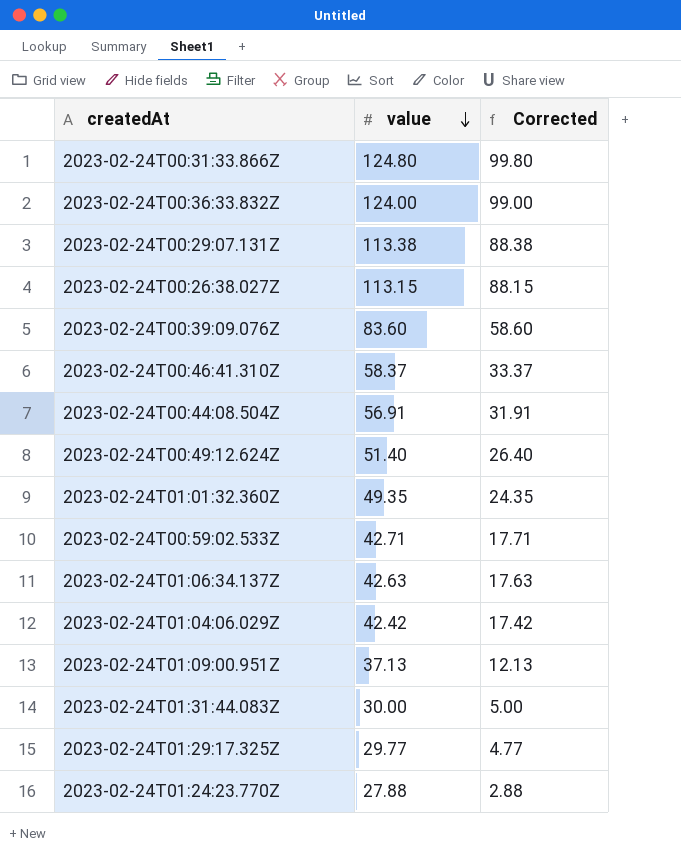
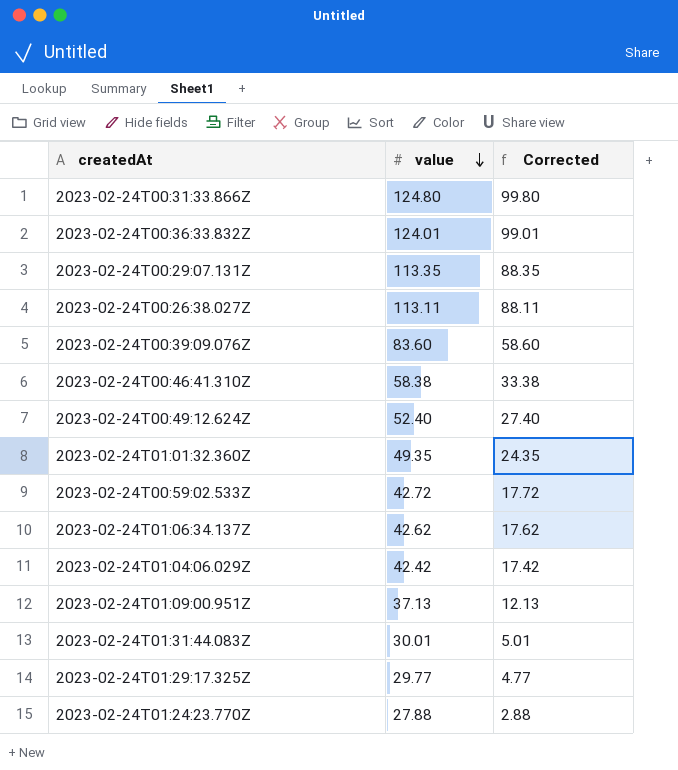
row 2023-02-24T00:44:08.504Z: 56.91 | 31.91 -> none
2023-02-24T00:36:33.832Z | value: 124.00 -> 124.01
2023-02-24T00:36:33.832Z | Corrected: 99.00 -> 99.01
2023-02-24T00:29:07.131Z | value: 113.38 -> 113.35
2023-02-24T00:29:07.131Z | Corrected: 88.38 -> 88.35
2023-02-24T00:26:38.027Z | value: 113.15 -> 113.11
2023-02-24T00:26:38.027Z | Corrected: 88.15 -> 88.11
2023-02-24T00:46:41.310Z | value: 58.37 -> 58.38
2023-02-24T00:46:41.310Z | Corrected: 33.37 -> 33.38
2023-02-24T00:49:12.624Z | value: 51.40 -> 52.40
2023-02-24T00:49:12.624Z | Corrected: 26.40 -> 27.40
2023-02-24T00:59:02.533Z | value: 42.71 -> 42.72
2023-02-24T00:59:02.533Z | Corrected: 17.71 -> 17.72
2023-02-24T01:06:34.137Z | value: 42.63 -> 42.62
2023-02-24T01:06:34.137Z | Corrected: 17.63 -> 17.62
2023-02-24T01:31:44.083Z | value: 30.00 -> 30.01
2023-02-24T01:31:44.083Z | Corrected: 5.00 -> 5.01

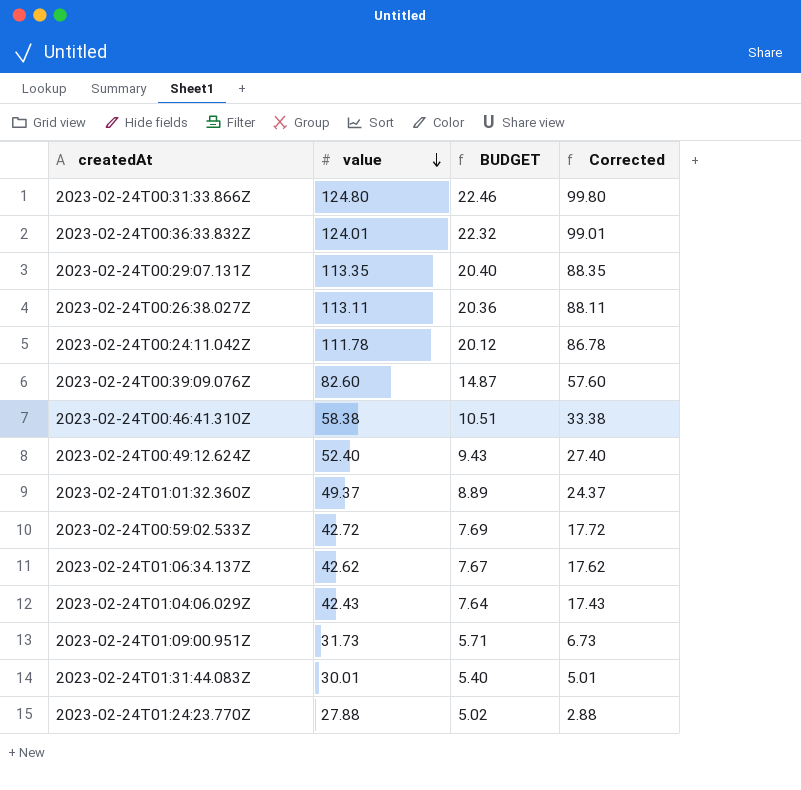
column BUDGET | formula: none -> [value] * 0.18
row 2023-02-24T01:29:17.325Z: 29.77 | 4.77 -> none
row 2023-02-24T00:24:11.042Z: none -> 111.78 | 20.12 | 86.78
2023-02-24T00:39:09.076Z | value: 83.60 -> 82.60
2023-02-24T00:39:09.076Z | Corrected: 58.60 -> 57.60
2023-02-24T01:01:32.360Z | value: 49.35 -> 49.37
2023-02-24T01:01:32.360Z | Corrected: 24.35 -> 24.37
2023-02-24T01:04:06.029Z | value: 42.42 -> 42.43
2023-02-24T01:04:06.029Z | Corrected: 17.42 -> 17.43
2023-02-24T01:09:00.951Z | value: 37.13 -> 31.73
2023-02-24T01:09:00.951Z | Corrected: 12.13 -> 6.73

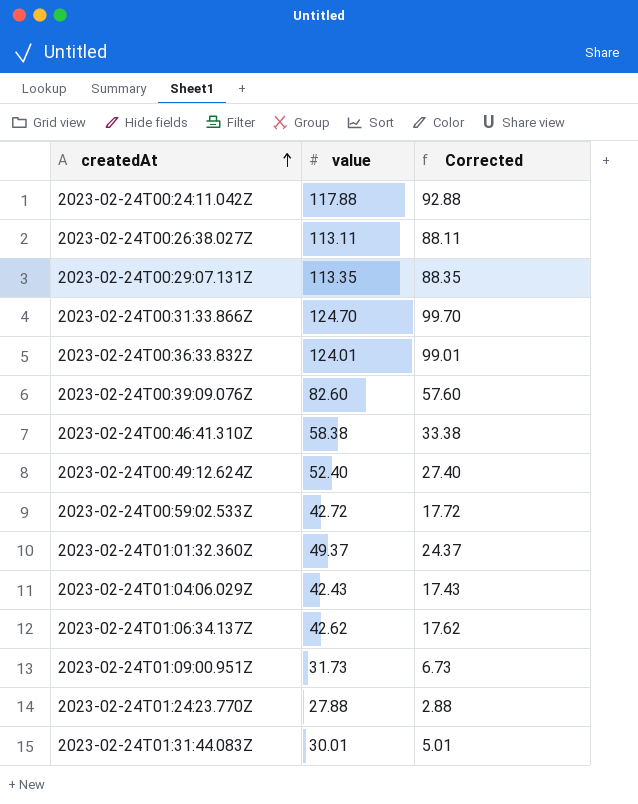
row order: value descending -> createdAt ascending
column BUDGET | formula: [value] * 0.18 -> none
2023-02-24T00:24:11.042Z | value: 111.78 -> 117.88
2023-02-24T00:24:11.042Z | Corrected: 86.78 -> 92.88
2023-02-24T00:31:33.866Z | value: 124.80 -> 124.70
2023-02-24T00:31:33.866Z | Corrected: 99.80 -> 99.70

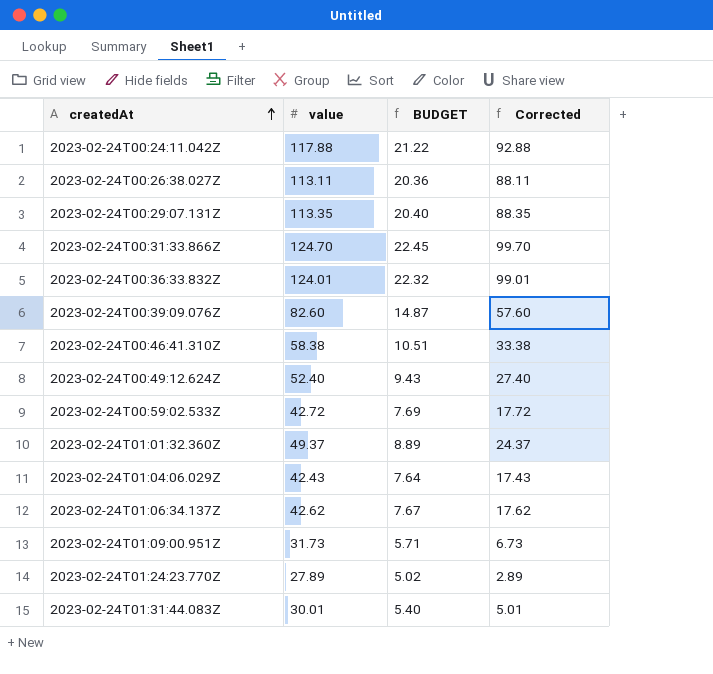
column BUDGET | formula: none -> [value] * 0.18
2023-02-24T01:24:23.770Z | value: 27.88 -> 27.89
2023-02-24T01:24:23.770Z | Corrected: 2.88 -> 2.89

